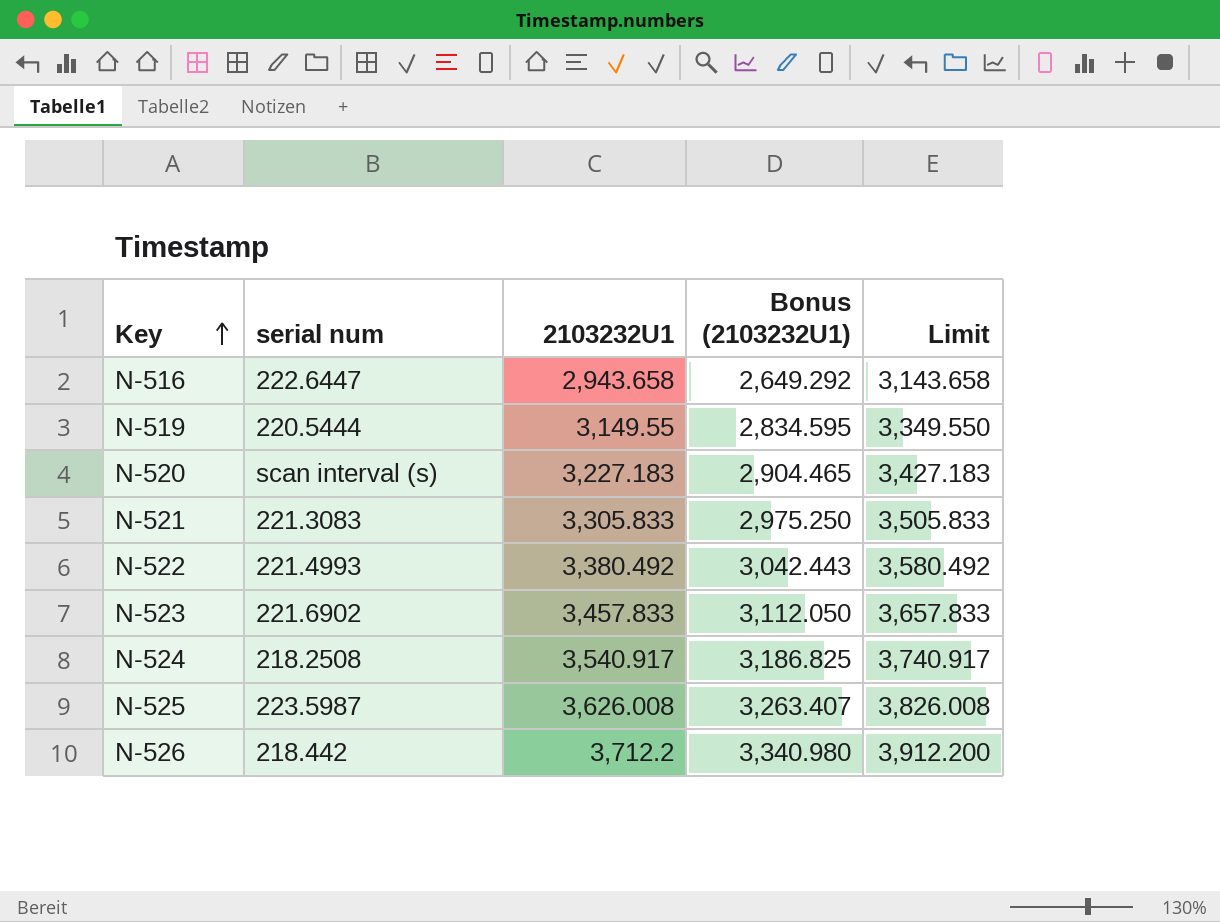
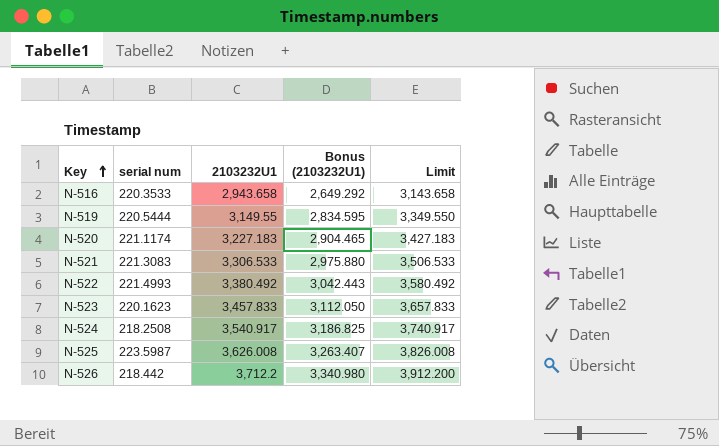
N-516 | serial num: 222.6447 -> 220.3533
N-520 | serial num: scan interval (s) -> 221.1174
N-521 | 2103232U1: 3,305.833 -> 3,306.533
N-521 | Bonus (2103232U1): 2,975.250 -> 2,975.880
N-521 | Limit: 3,505.833 -> 3,506.533
N-523 | serial num: 221.6902 -> 220.1623

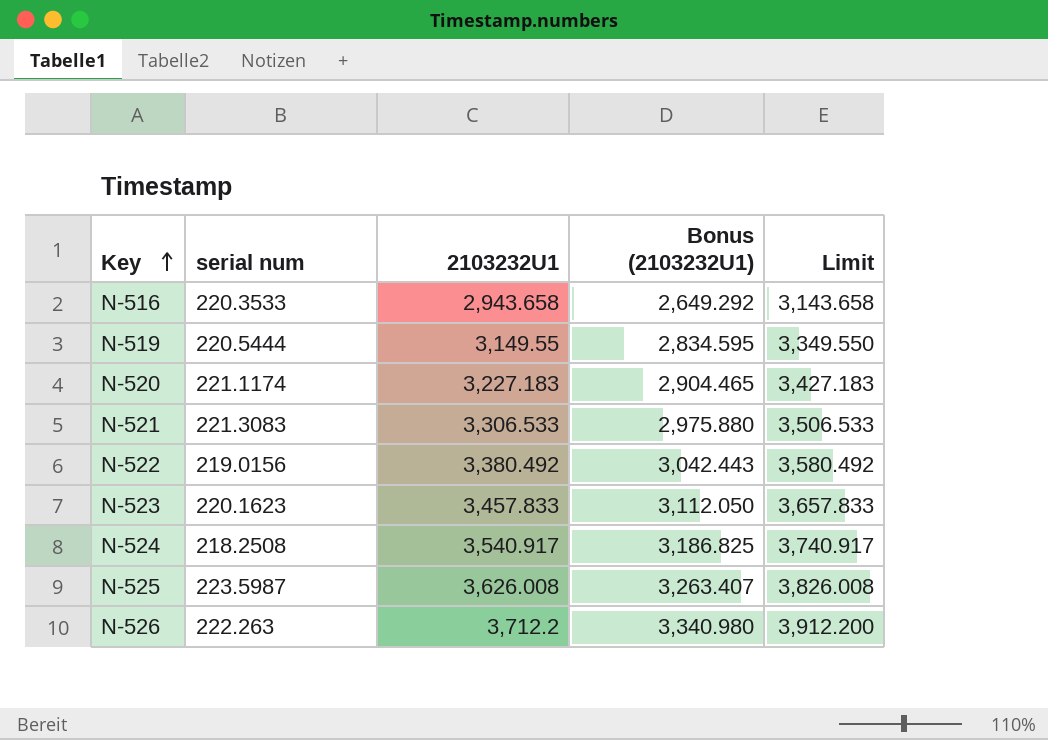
N-522 | serial num: 221.4993 -> 219.0156
N-526 | serial num: 218.442 -> 222.263

